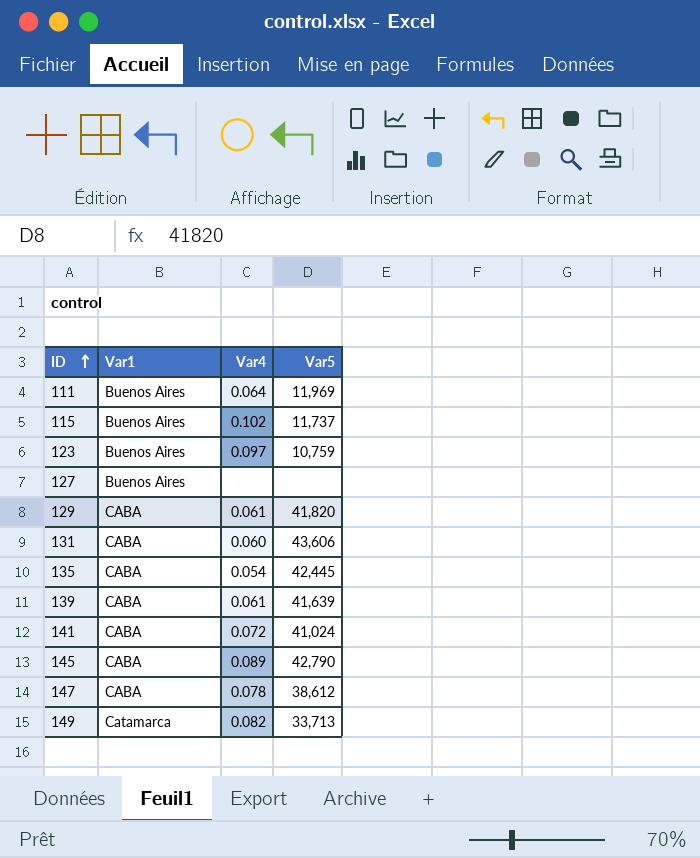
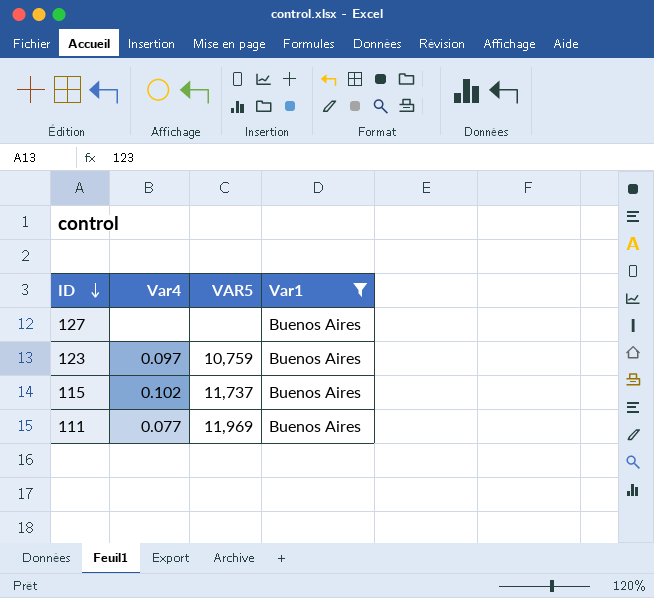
filter: none -> Var1 = Buenos Aires
row order: ID ascending -> ID descending
column name: Var5 -> VAR5
column Var1 | position: 2 -> 4
111 | Var4: 0.064 -> 0.077

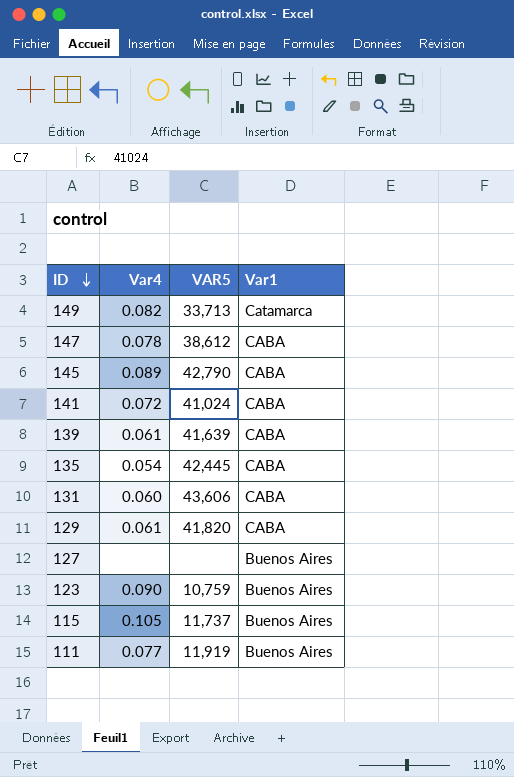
filter: Var1 = Buenos Aires -> none
123 | Var4: 0.097 -> 0.090
115 | Var4: 0.102 -> 0.105
111 | VAR5: 11,969 -> 11,919

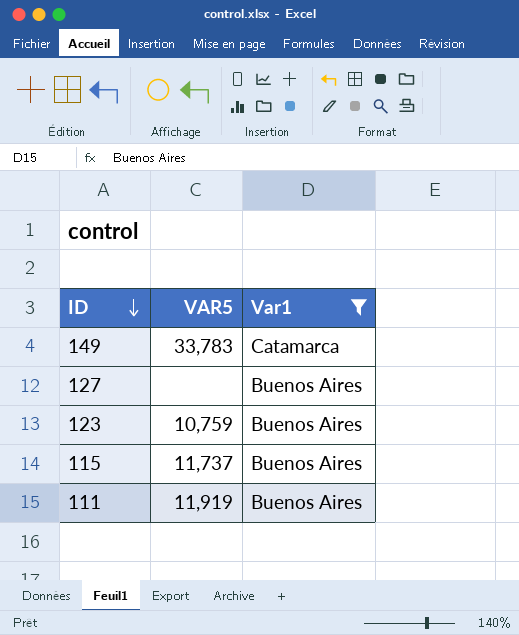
filter: none -> Var1 != CABA
column Var4 | position: 2 -> none
149 | VAR5: 33,713 -> 33,783

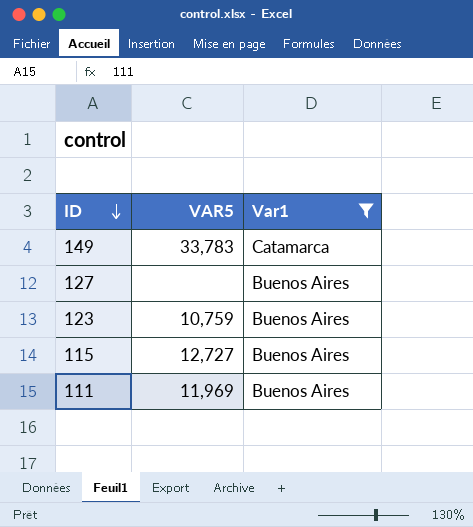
115 | VAR5: 11,737 -> 12,727
111 | VAR5: 11,919 -> 11,969

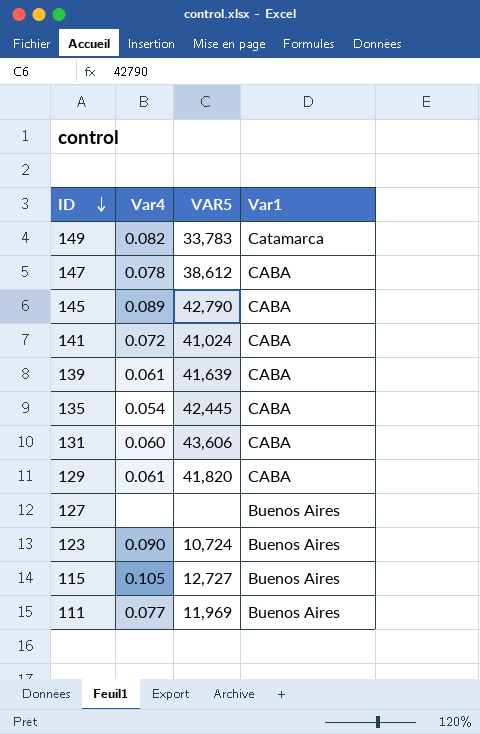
filter: Var1 != CABA -> none
column Var4 | position: none -> 2
123 | VAR5: 10,759 -> 10,724

